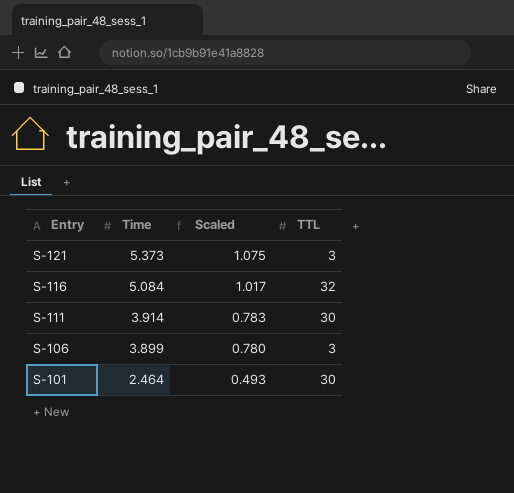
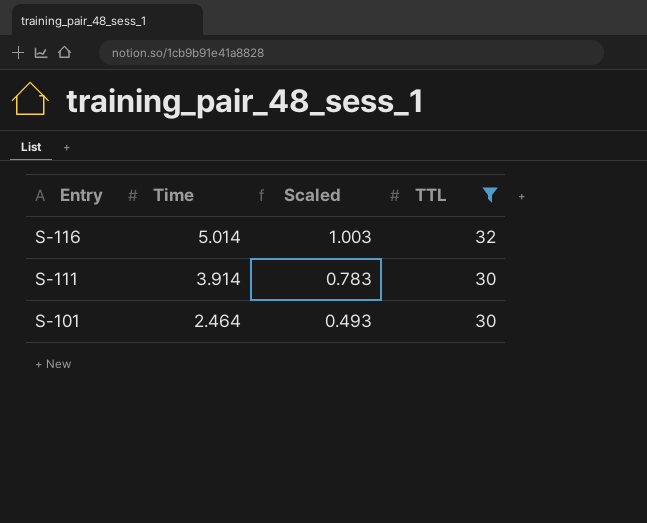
filter: none -> TTL != 3
S-116 | Time: 5.084 -> 5.014
S-116 | Scaled: 1.017 -> 1.003

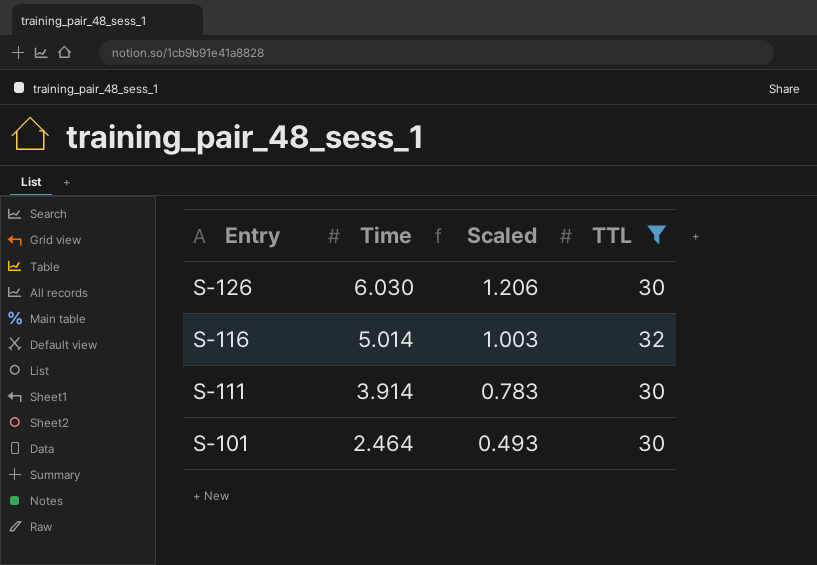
row S-126: none -> 6.030 | 1.206 | 30

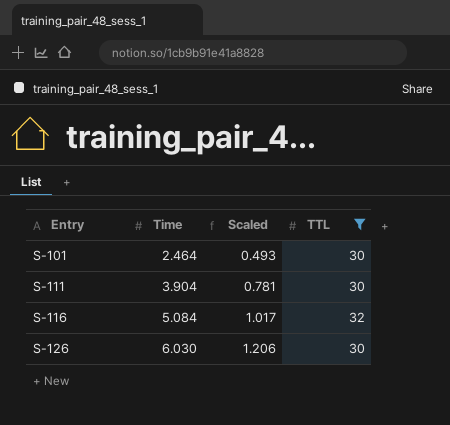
row order: Entry descending -> Entry ascending
S-111 | Time: 3.914 -> 3.904
S-111 | Scaled: 0.783 -> 0.781
S-116 | Time: 5.014 -> 5.084
S-116 | Scaled: 1.003 -> 1.017

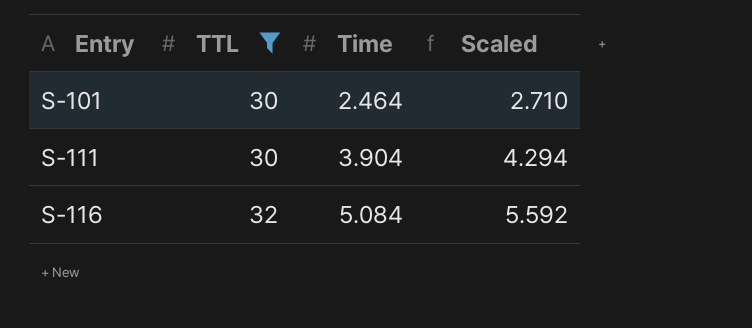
column TTL | position: 4 -> 2
column Scaled | formula: [Time] * 0.2 -> [Time] * 1.1
row S-126: 6.030 | 1.206 | 30 -> none

